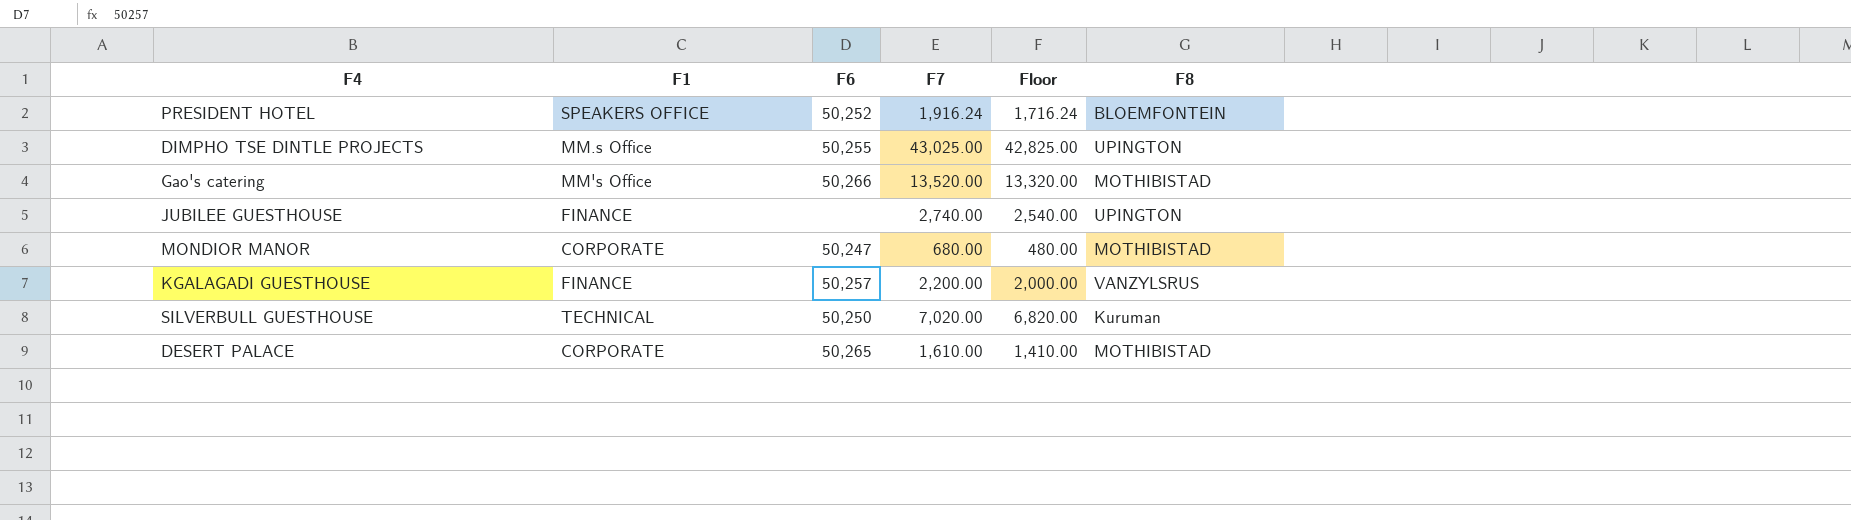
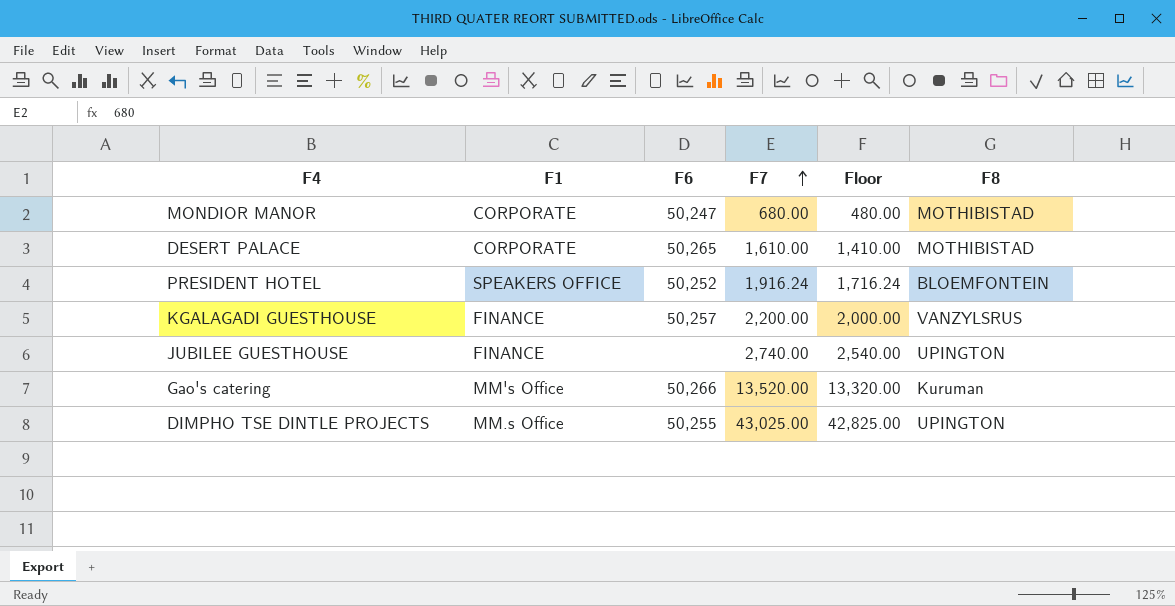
row order: none -> F7 ascending
row SILVERBULL GUESTHOUSE: TECHNICAL | 50,250 | 7,020.00 | 6,820.00 | Kuruman -> none
Gao's catering | F8: MOTHIBISTAD -> Kuruman

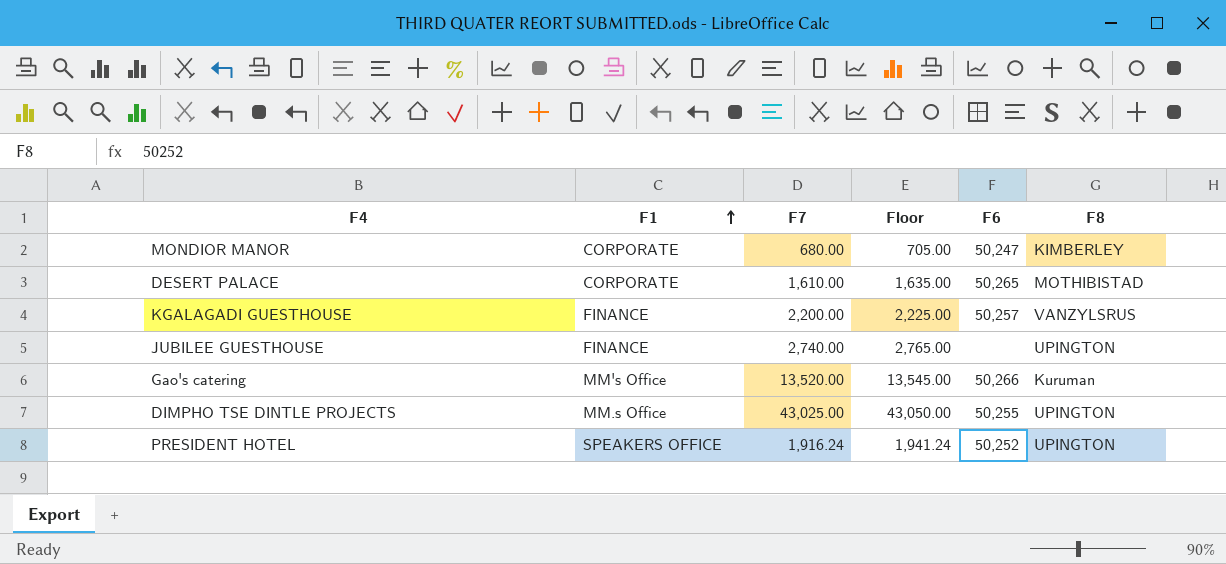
row order: F7 ascending -> F1 ascending
column Floor | formula: [F7] - 200 -> [F7] + 25
column F6 | position: 3 -> 5
MONDIOR MANOR | F8: MOTHIBISTAD -> KIMBERLEY
PRESIDENT HOTEL | F8: BLOEMFONTEIN -> UPINGTON

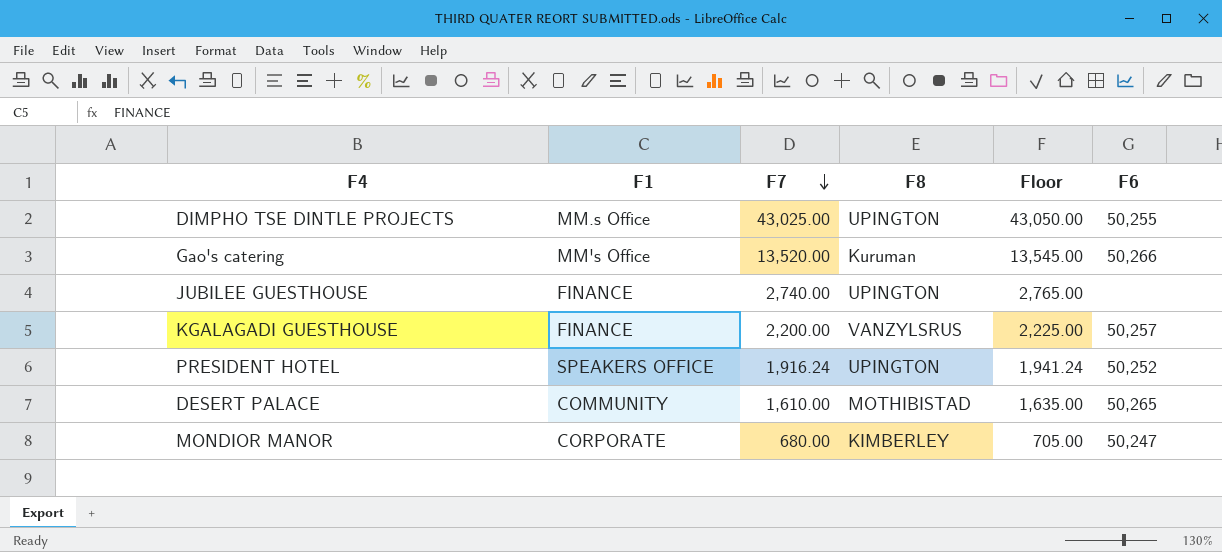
row order: F1 ascending -> F7 descending
column F8 | position: 6 -> 4
DESERT PALACE | F1: CORPORATE -> COMMUNITY

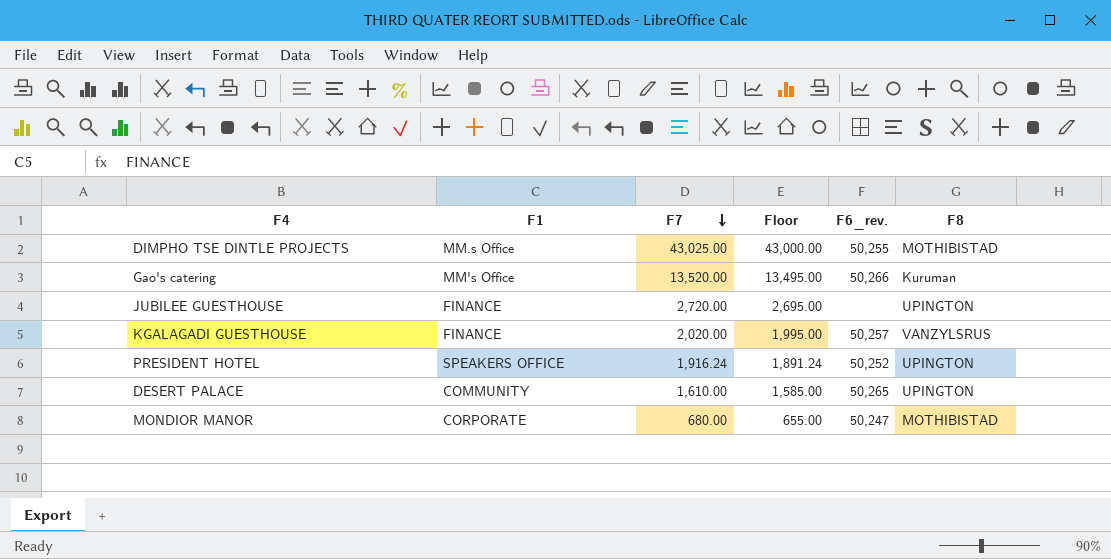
column Floor | formula: [F7] + 25 -> [F7] - 25
column name: F6 -> F6_rev.
column F8 | position: 4 -> 6
DIMPHO TSE DINTLE PROJECTS | F8: UPINGTON -> MOTHIBISTAD
JUBILEE GUESTHOUSE | F7: 2,740.00 -> 2,720.00
KGALAGADI GUESTHOUSE | F7: 2,200.00 -> 2,020.00
DESERT PALACE | F8: MOTHIBISTAD -> UPINGTON
MONDIOR MANOR | F8: KIMBERLEY -> MOTHIBISTAD

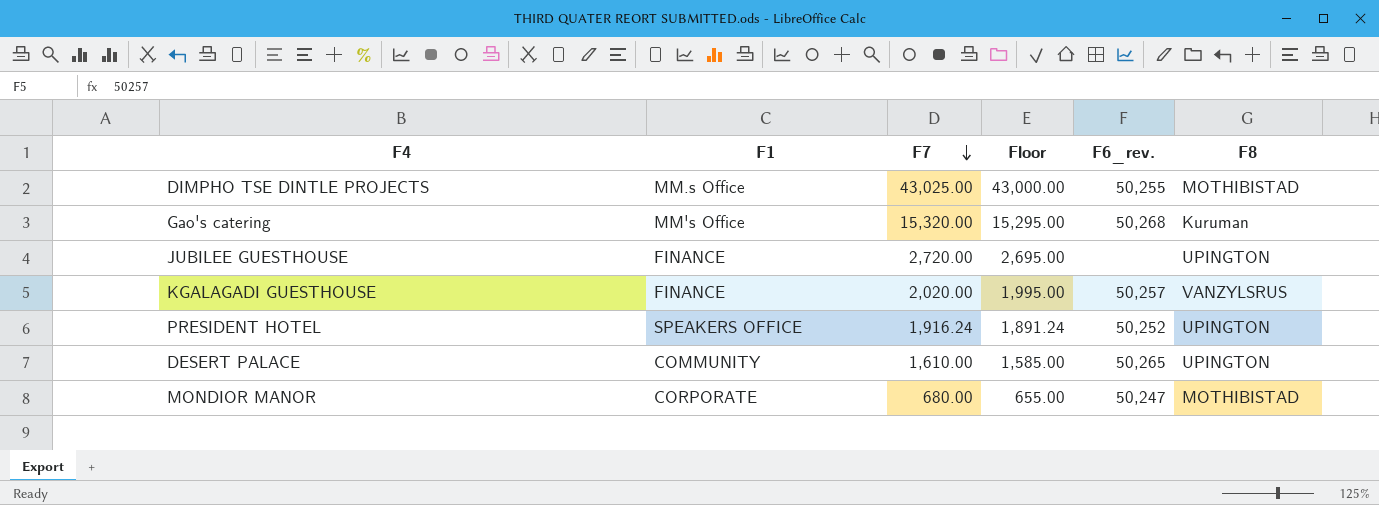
Gao's catering | F7: 13,520.00 -> 15,320.00
Gao's catering | Floor: 13,495.00 -> 15,295.00
Gao's catering | F6_rev.: 50,266 -> 50,268

